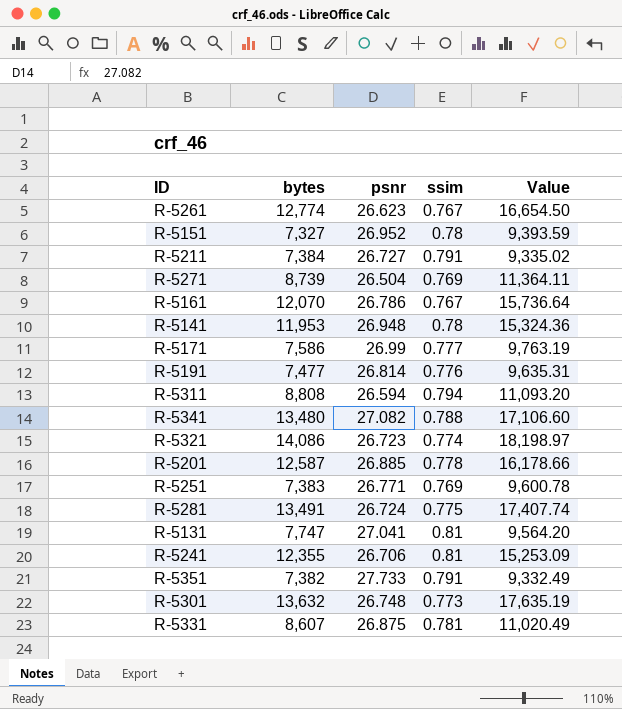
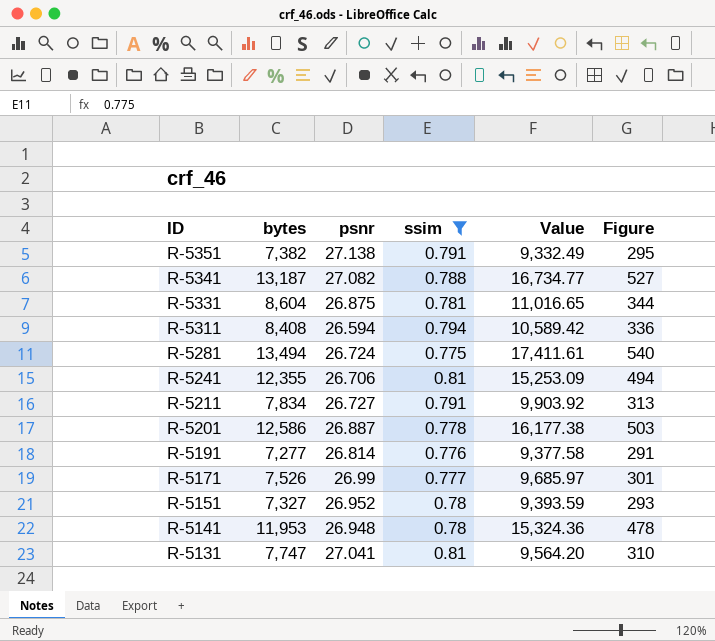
filter: none -> ssim >= 0.775
row order: none -> ID descending
column Figure | formula: none -> [bytes] * 0.04
R-5351 | psnr: 27.733 -> 27.138
R-5341 | bytes: 13,480 -> 13,187
R-5341 | Value: 17,106.60 -> 16,734.77
R-5331 | bytes: 8,607 -> 8,604
R-5331 | Value: 11,020.49 -> 11,016.65
R-5311 | bytes: 8,808 -> 8,408
R-5311 | Value: 11,093.20 -> 10,589.42
R-5281 | bytes: 13,491 -> 13,494
R-5281 | Value: 17,407.74 -> 17,411.61
R-5211 | bytes: 7,384 -> 7,834
R-5211 | Value: 9,335.02 -> 9,903.92
R-5201 | bytes: 12,587 -> 12,586
R-5201 | psnr: 26.885 -> 26.887
R-5201 | Value: 16,178.66 -> 16,177.38
R-5191 | bytes: 7,477 -> 7,277
R-5191 | Value: 9,635.31 -> 9,377.58
R-5171 | bytes: 7,586 -> 7,526
R-5171 | Value: 9,763.19 -> 9,685.97

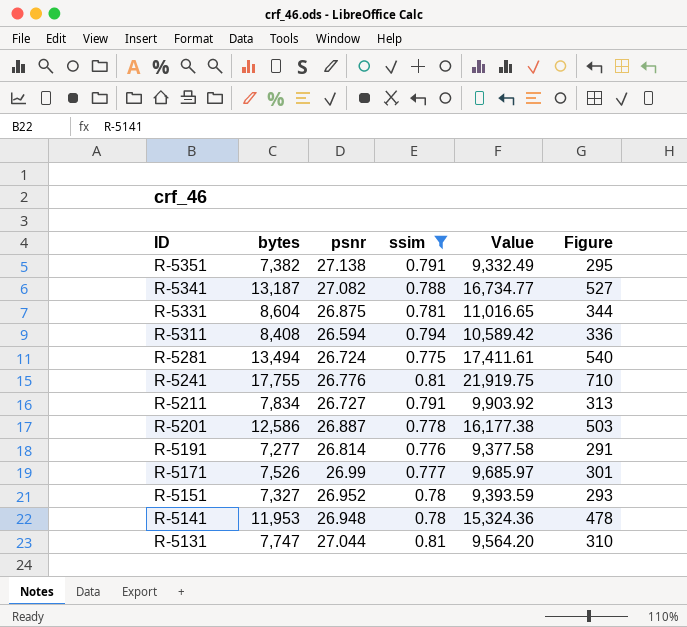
R-5241 | bytes: 12,355 -> 17,755
R-5241 | psnr: 26.706 -> 26.776
R-5241 | Value: 15,253.09 -> 21,919.75
R-5241 | Figure: 494 -> 710
R-5131 | psnr: 27.041 -> 27.044

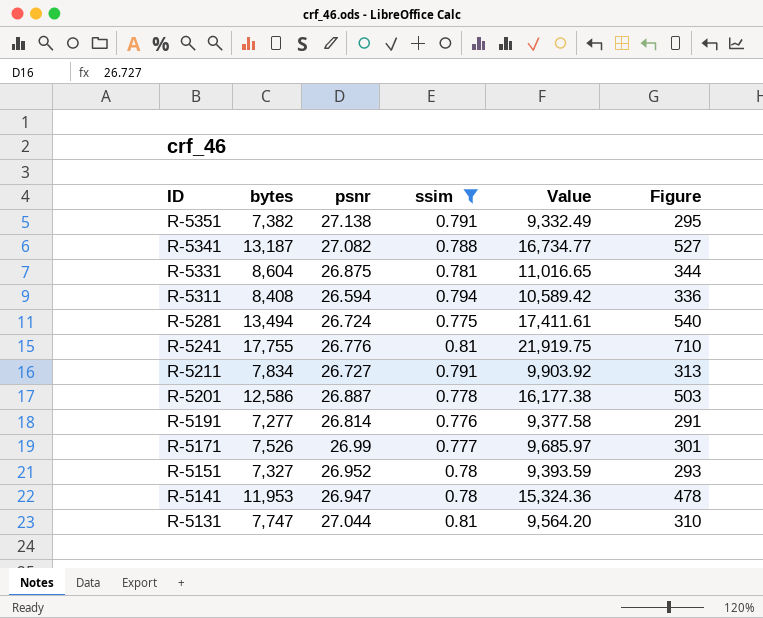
R-5141 | psnr: 26.948 -> 26.947

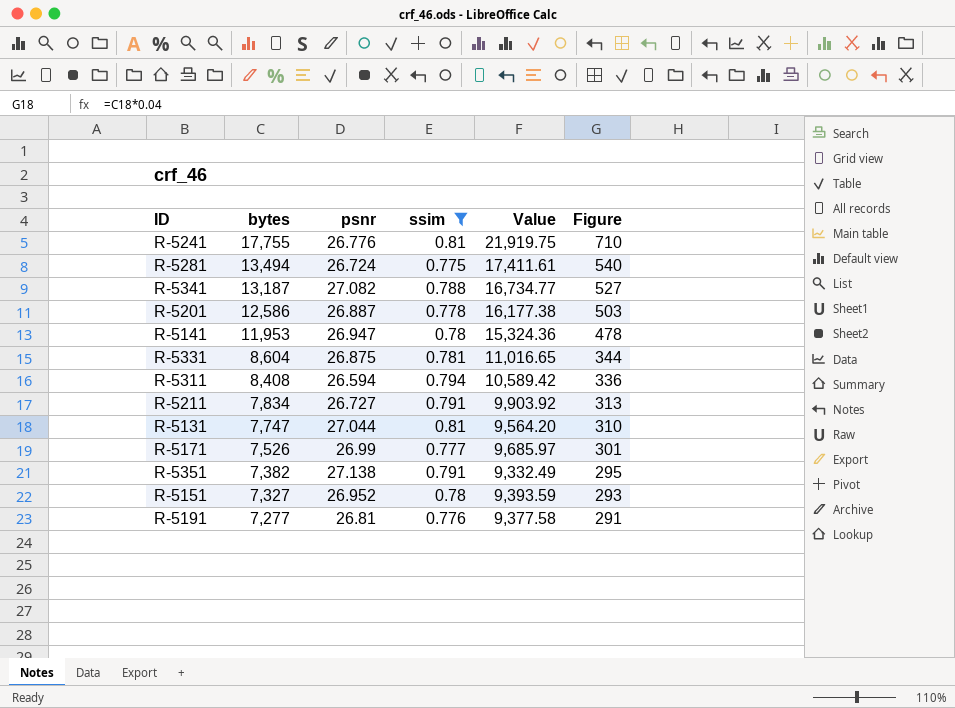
row order: ID descending -> bytes descending
R-5191 | psnr: 26.814 -> 26.81

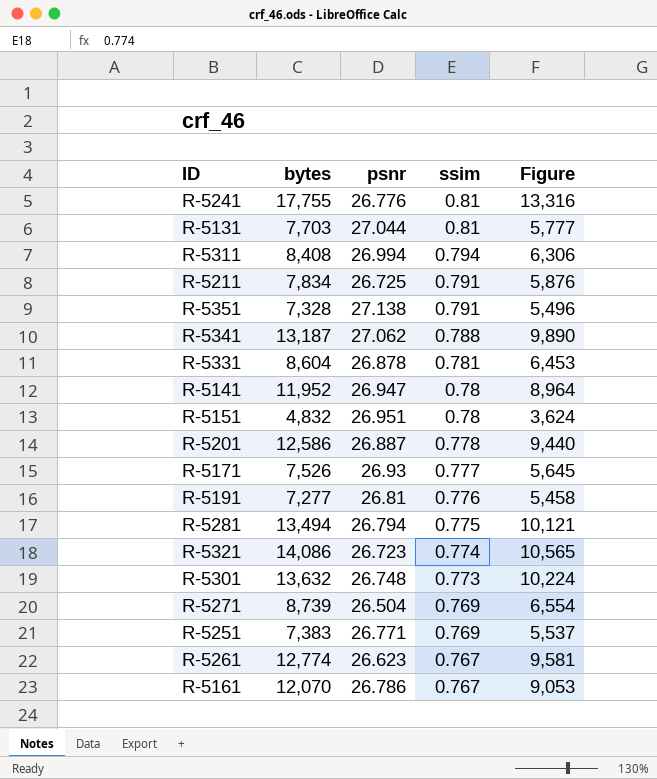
filter: ssim >= 0.775 -> none
row order: bytes descending -> ssim descending
column Value | formula: [bytes] / [ssim] -> none
column Figure | formula: [bytes] * 0.04 -> [bytes] * 0.75
R-5131 | bytes: 7,747 -> 7,703
R-5311 | psnr: 26.594 -> 26.994
R-5211 | psnr: 26.727 -> 26.725
R-5351 | bytes: 7,382 -> 7,328
R-5341 | psnr: 27.082 -> 27.062
R-5331 | psnr: 26.875 -> 26.878
R-5141 | bytes: 11,953 -> 11,952
R-5151 | bytes: 7,327 -> 4,832
R-5151 | psnr: 26.952 -> 26.951
R-5171 | psnr: 26.99 -> 26.93
R-5281 | psnr: 26.724 -> 26.794

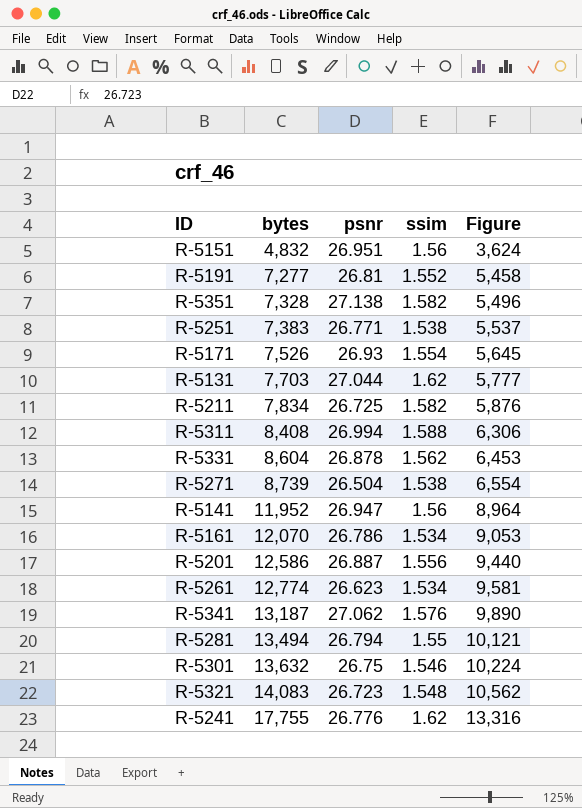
row order: ssim descending -> bytes ascending
R-5151 | ssim: 0.78 -> 1.56
R-5191 | ssim: 0.776 -> 1.552
R-5351 | ssim: 0.791 -> 1.582
R-5251 | ssim: 0.769 -> 1.538
R-5171 | ssim: 0.777 -> 1.554
R-5131 | ssim: 0.81 -> 1.62
R-5211 | ssim: 0.791 -> 1.582
R-5311 | ssim: 0.794 -> 1.588
R-5331 | ssim: 0.781 -> 1.562
R-5271 | ssim: 0.769 -> 1.538
R-5141 | ssim: 0.78 -> 1.56
R-5161 | ssim: 0.767 -> 1.534
R-5201 | ssim: 0.778 -> 1.556
R-5261 | ssim: 0.767 -> 1.534
R-5341 | ssim: 0.788 -> 1.576
R-5281 | ssim: 0.775 -> 1.55
R-5301 | psnr: 26.748 -> 26.75
R-5301 | ssim: 0.773 -> 1.546
R-5321 | bytes: 14,086 -> 14,083
R-5321 | ssim: 0.774 -> 1.548
R-5321 | Figure: 10,565 -> 10,562
R-5241 | ssim: 0.81 -> 1.62

